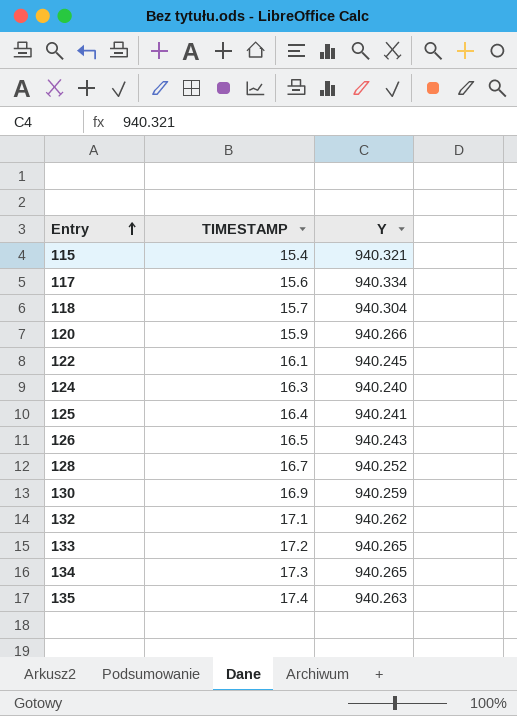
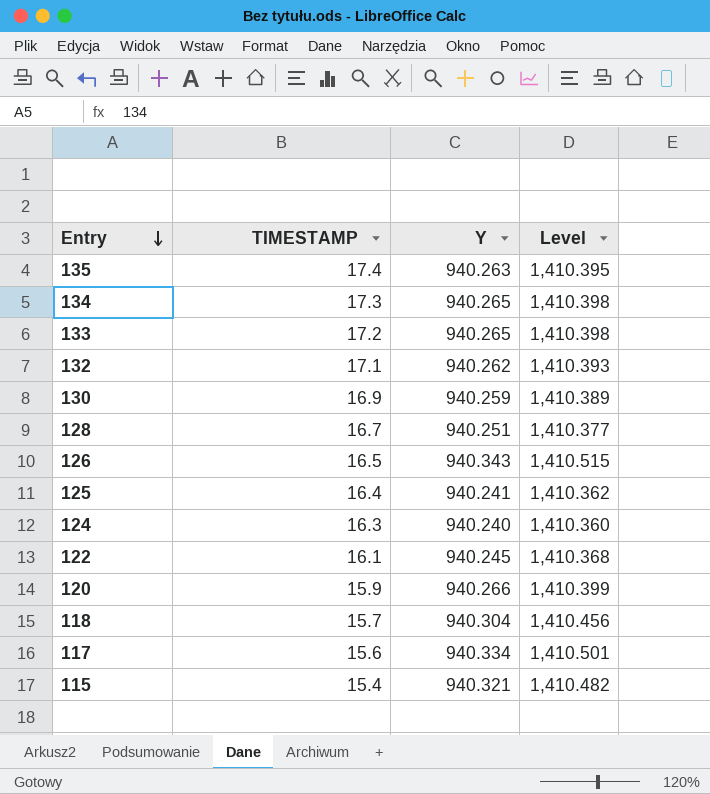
row order: Entry ascending -> Entry descending
column Level | formula: none -> [Y] * 1.5
128 | Y: 940.252 -> 940.251
126 | Y: 940.243 -> 940.343

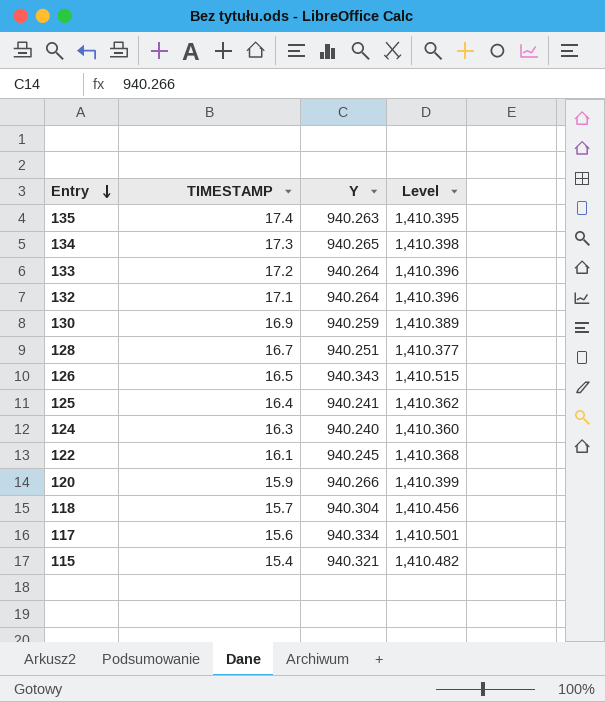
133 | Y: 940.265 -> 940.264
133 | Level: 1,410.398 -> 1,410.396
132 | Y: 940.262 -> 940.264
132 | Level: 1,410.393 -> 1,410.396

